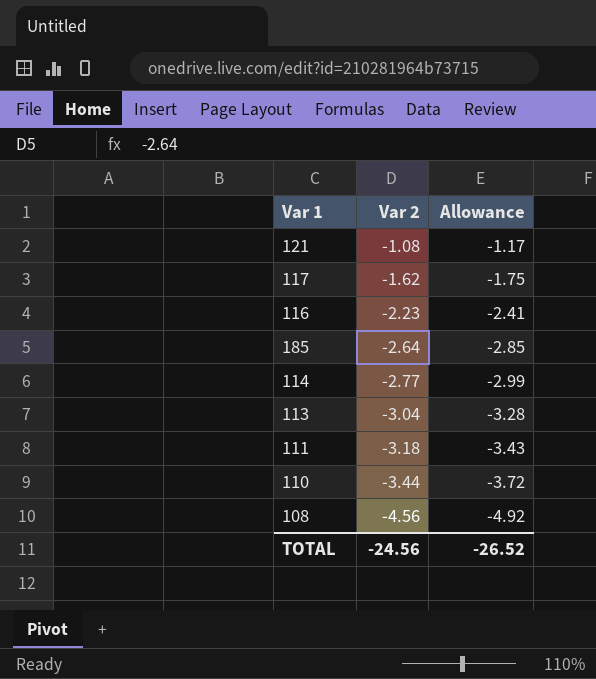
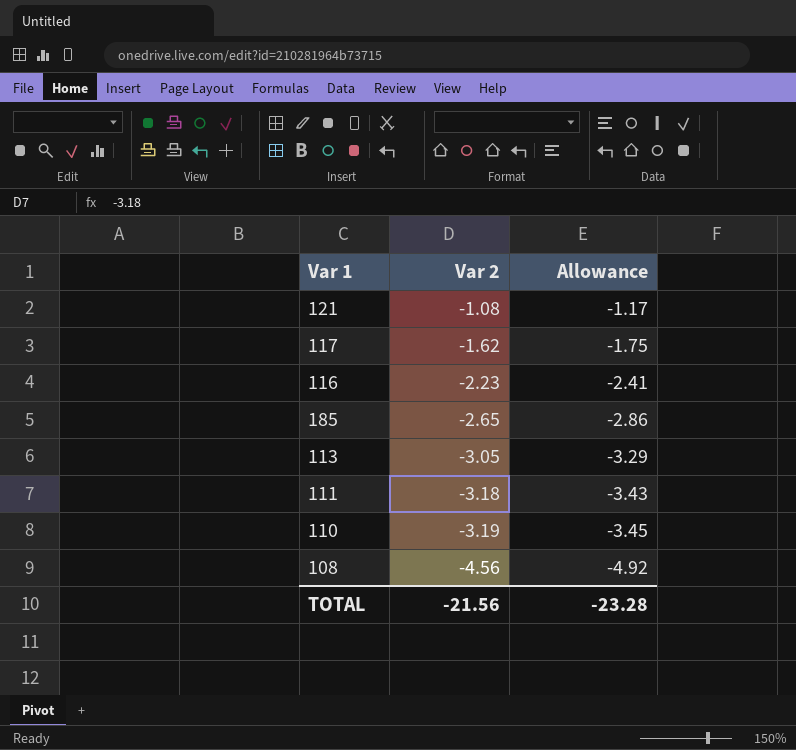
row 114: -2.77 | -2.99 -> none
185 | Var 2: -2.64 -> -2.65
185 | Allowance: -2.85 -> -2.86
113 | Var 2: -3.04 -> -3.05
113 | Allowance: -3.28 -> -3.29
110 | Var 2: -3.44 -> -3.19
110 | Allowance: -3.72 -> -3.45
TOTAL | Var 2: -24.56 -> -21.56
TOTAL | Allowance: -26.52 -> -23.28

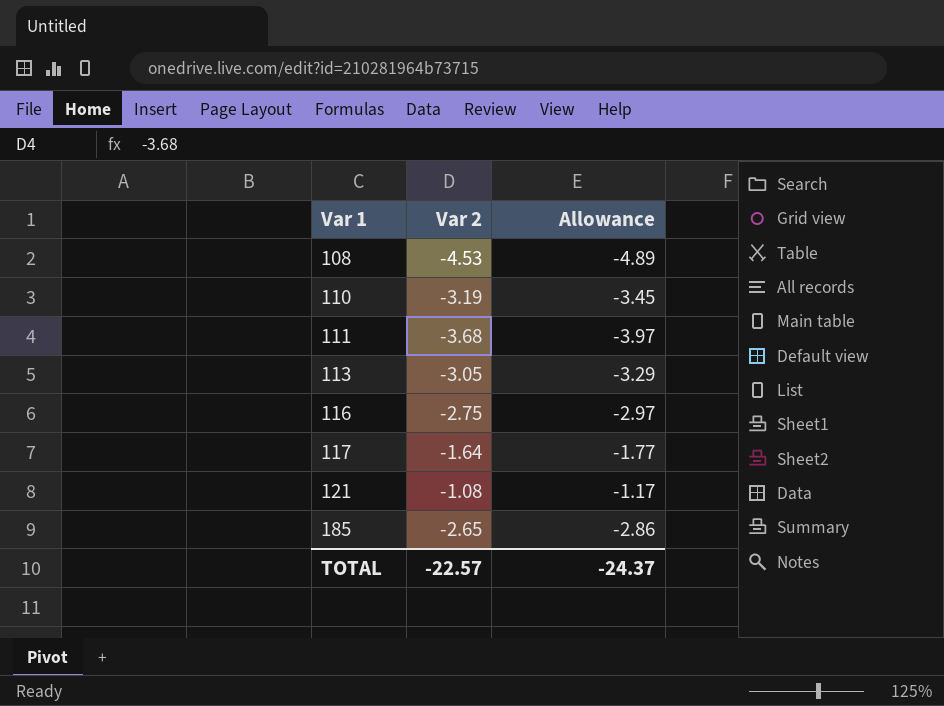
row order: Var 2 descending -> Var 1 ascending
108 | Var 2: -4.56 -> -4.53
108 | Allowance: -4.92 -> -4.89
111 | Var 2: -3.18 -> -3.68
111 | Allowance: -3.43 -> -3.97
116 | Var 2: -2.23 -> -2.75
116 | Allowance: -2.41 -> -2.97
117 | Var 2: -1.62 -> -1.64
117 | Allowance: -1.75 -> -1.77
TOTAL | Var 2: -21.56 -> -22.57
TOTAL | Allowance: -23.28 -> -24.37

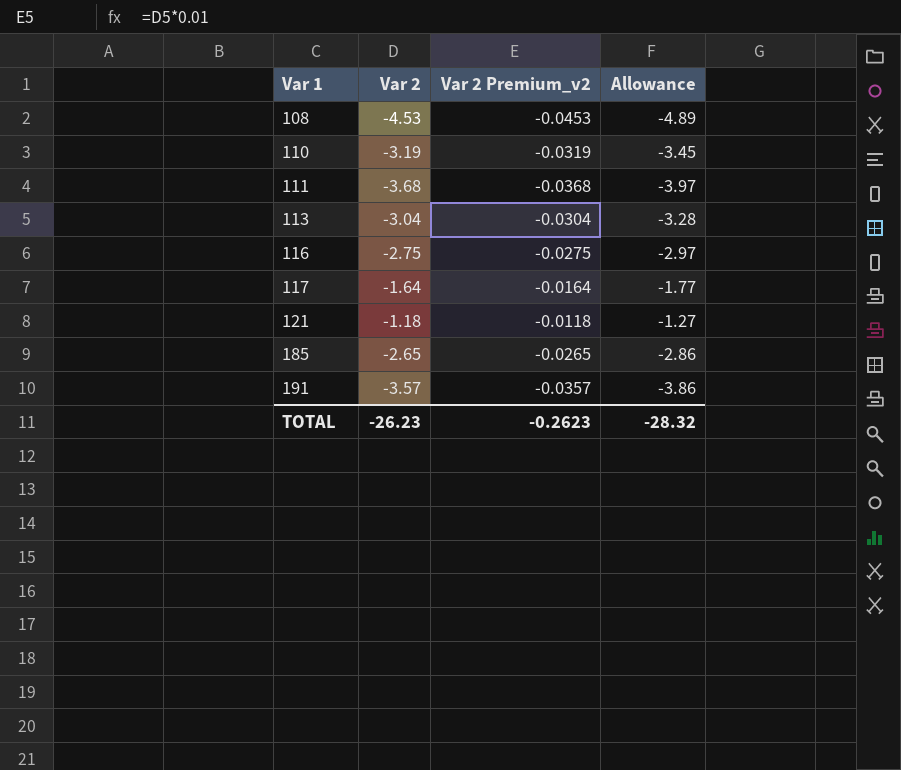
column Var 2 Premium_v2 | formula: none -> [Var 2] * 0.01
113 | Var 2: -3.05 -> -3.04
113 | Allowance: -3.29 -> -3.28
121 | Var 2: -1.08 -> -1.18
121 | Allowance: -1.17 -> -1.27
row 191: none -> -3.57 | -0.0357 | -3.86
TOTAL | Var 2: -22.57 -> -26.23
TOTAL | Allowance: -24.37 -> -28.32

